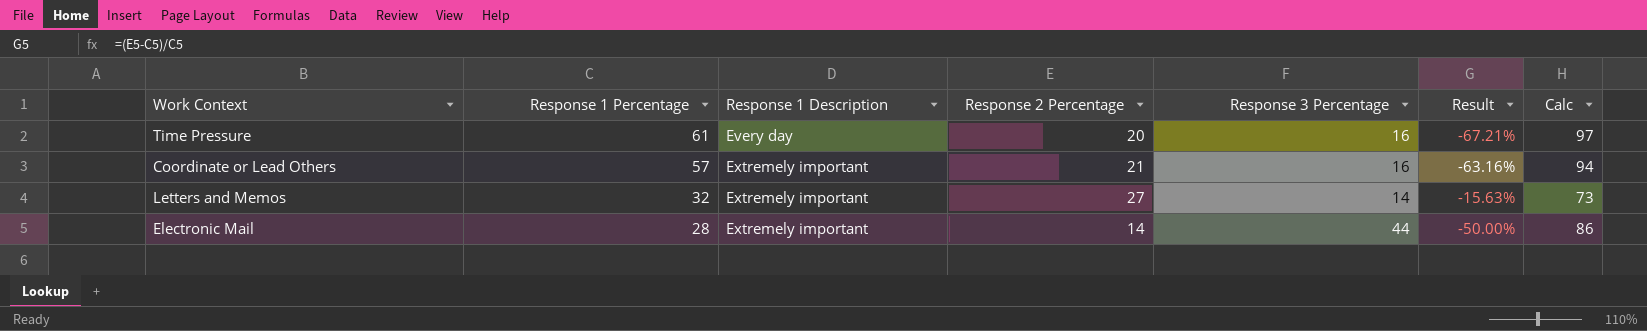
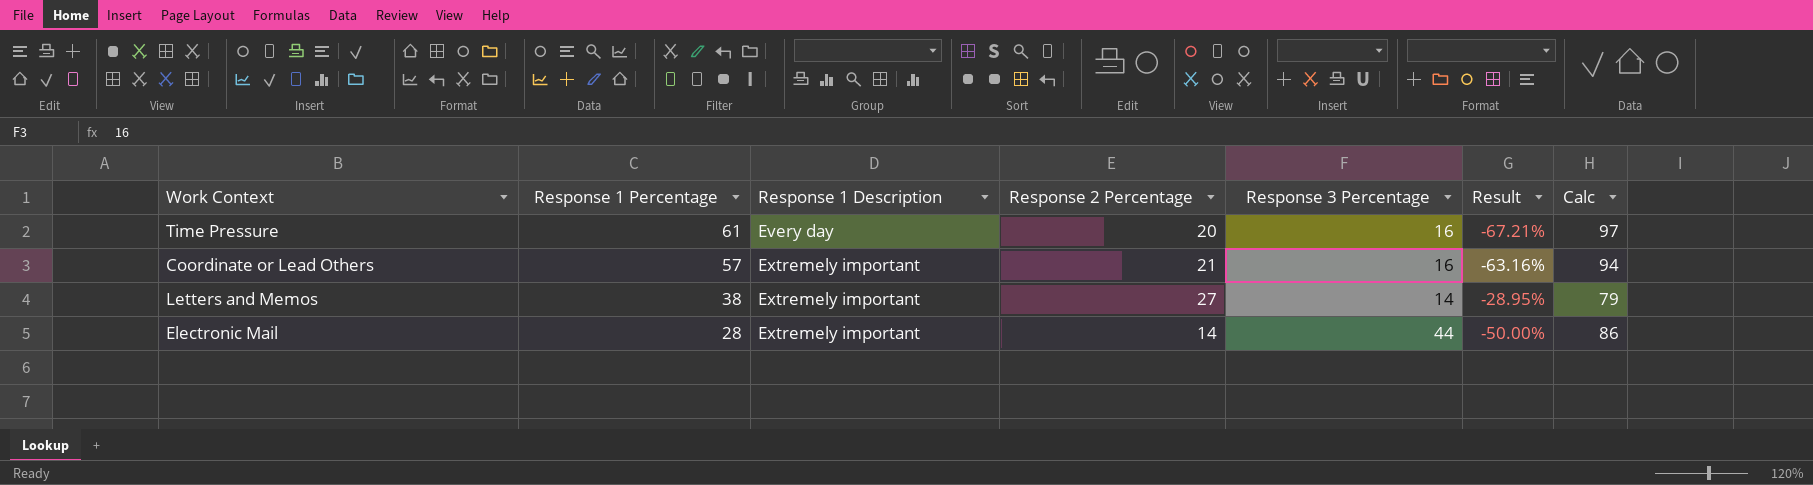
Letters and Memos | Response 1 Percentage: 32 -> 38
Letters and Memos | Result: -15.63% -> -28.95%
Letters and Memos | Calc: 73 -> 79

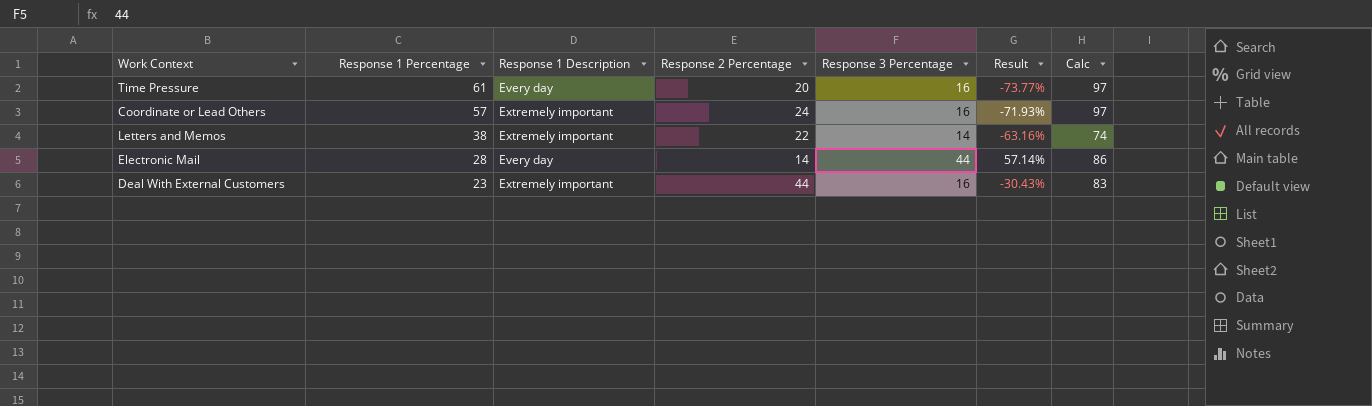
column Result | formula: ([Response 2 Percentage] - [Response 1 Percentage]) / [Response 1 Percentage] -> ([Response 3 Percentage] - [Response 1 Percentage]) / [Response 1 Percentage]
Coordinate or Lead Others | Response 2 Percentage: 21 -> 24
Coordinate or Lead Others | Calc: 94 -> 97
Letters and Memos | Response 2 Percentage: 27 -> 22
Letters and Memos | Calc: 79 -> 74
Electronic Mail | Response 1 Description: Extremely important -> Every day
row Deal With External Customers: none -> 23 | Extremely important | 44 | 16 | -30.43% | 83

